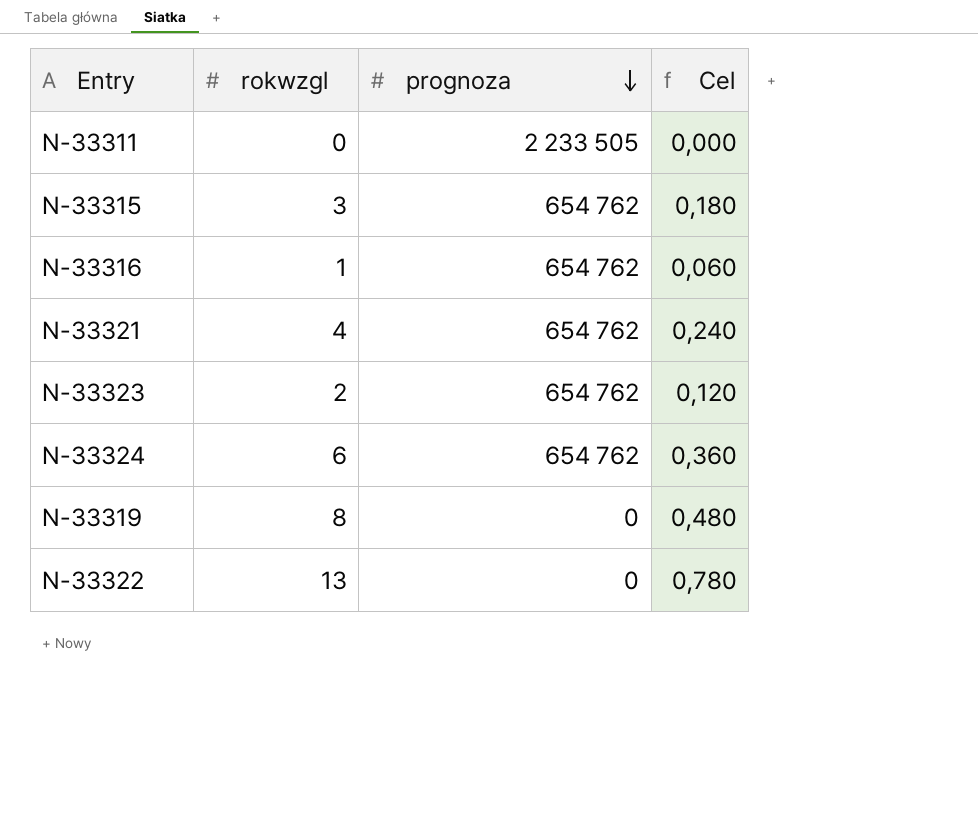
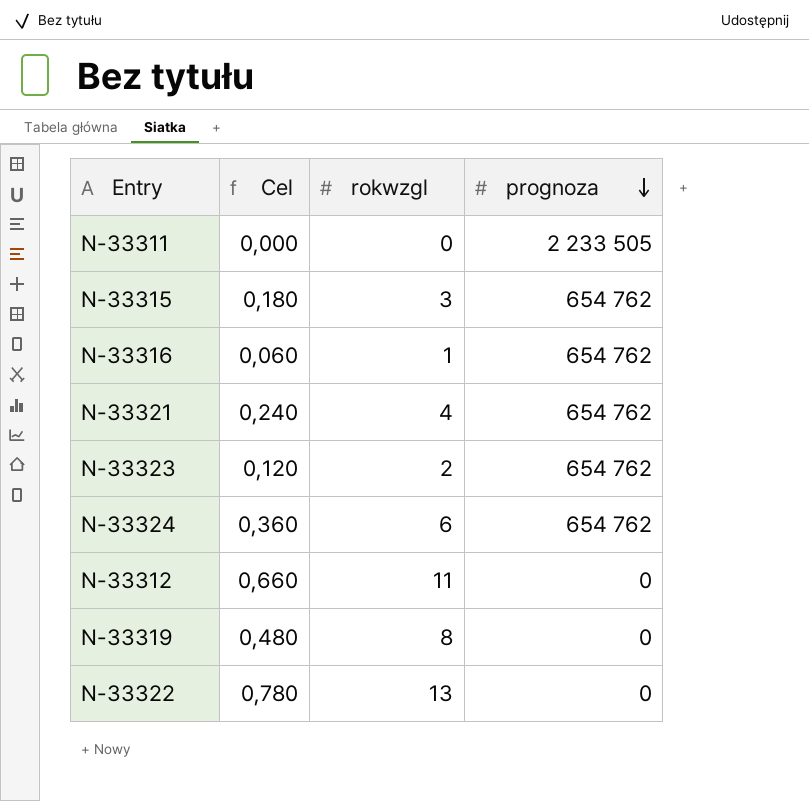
column Cel | position: 4 -> 2
row N-33312: none -> 0,660 | 11 | 0

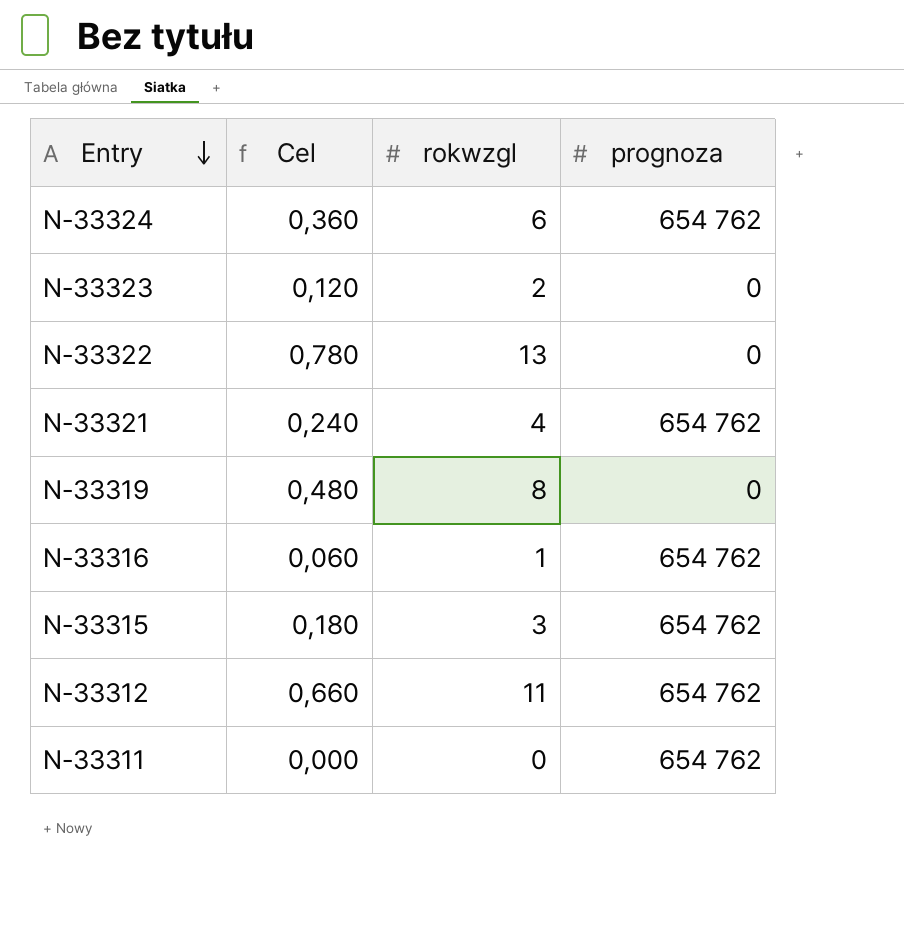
row order: prognoza descending -> Entry descending
N-33323 | prognoza: 654 762 -> 0
N-33312 | prognoza: 0 -> 654 762
N-33311 | prognoza: 2 233 505 -> 654 762

